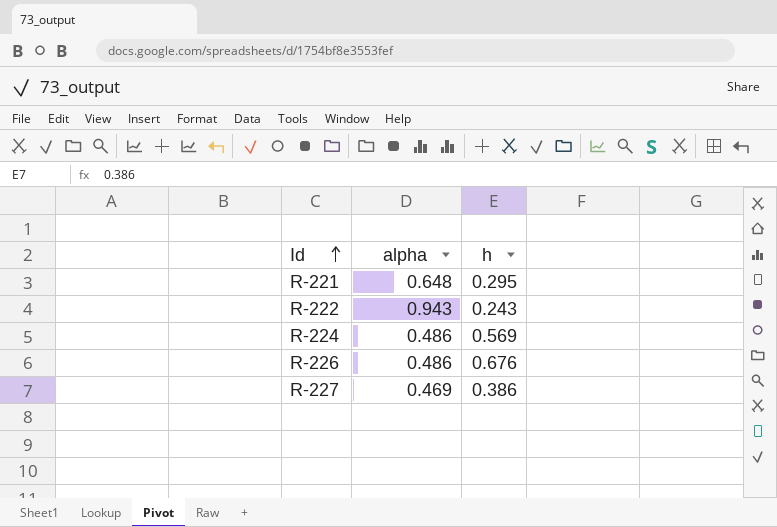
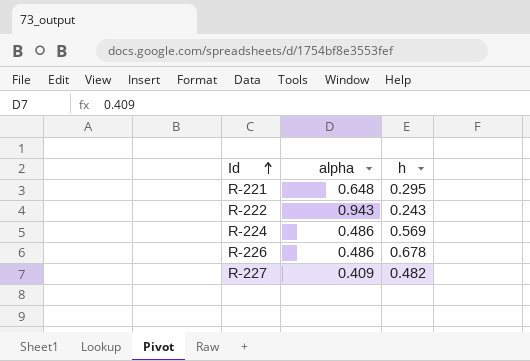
R-226 | h: 0.676 -> 0.678
R-227 | alpha: 0.469 -> 0.409
R-227 | h: 0.386 -> 0.482

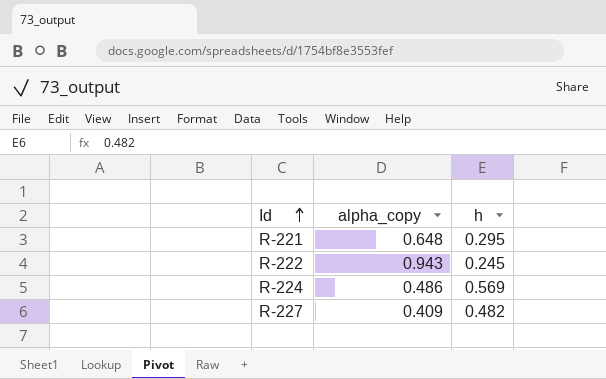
column name: alpha -> alpha_copy
row R-226: 0.486 | 0.678 -> none
R-222 | h: 0.243 -> 0.245

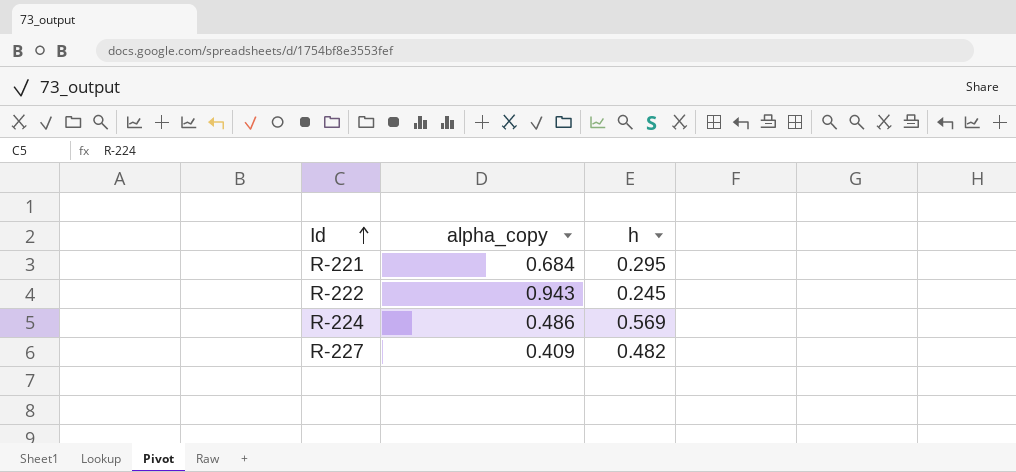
R-221 | alpha_copy: 0.648 -> 0.684

